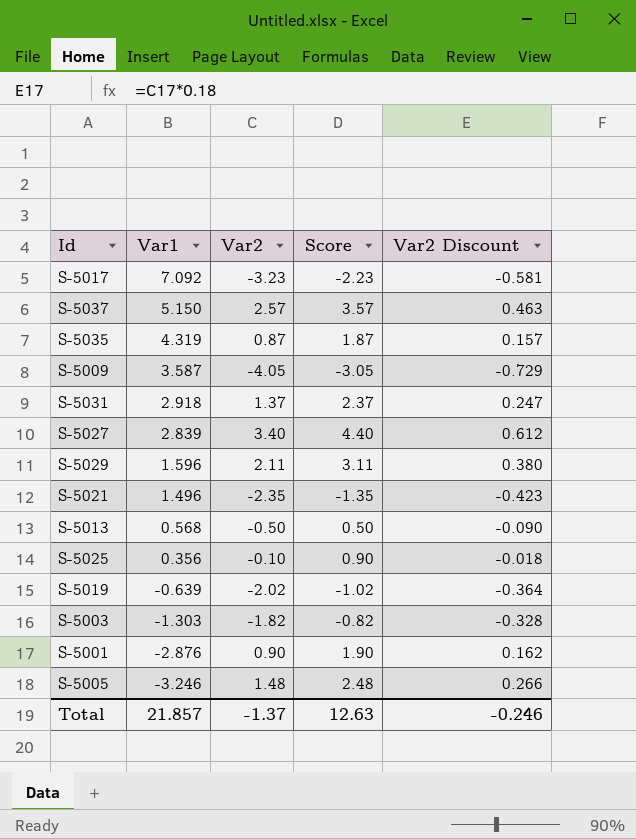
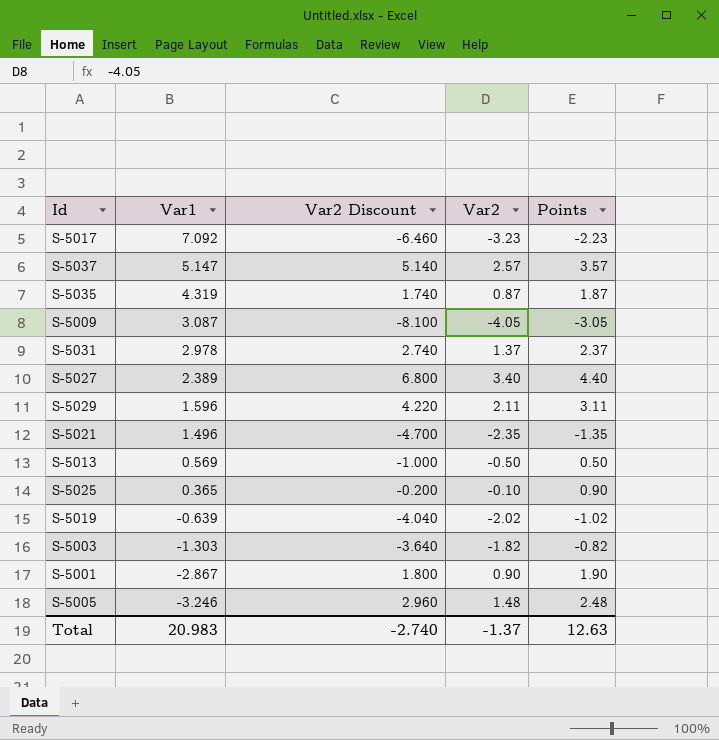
column Var2 Discount | formula: [Var2] * 0.18 -> [Var2] * 2
column Var2 Discount | position: 5 -> 3
column name: Score -> Points
S-5037 | Var1: 5.150 -> 5.147
S-5009 | Var1: 3.587 -> 3.087
S-5031 | Var1: 2.918 -> 2.978
S-5027 | Var1: 2.839 -> 2.389
S-5013 | Var1: 0.568 -> 0.569
S-5025 | Var1: 0.356 -> 0.365
S-5001 | Var1: -2.876 -> -2.867
Total | Var1: 21.857 -> 20.983
Total | Var2 Discount: -0.246 -> -2.740

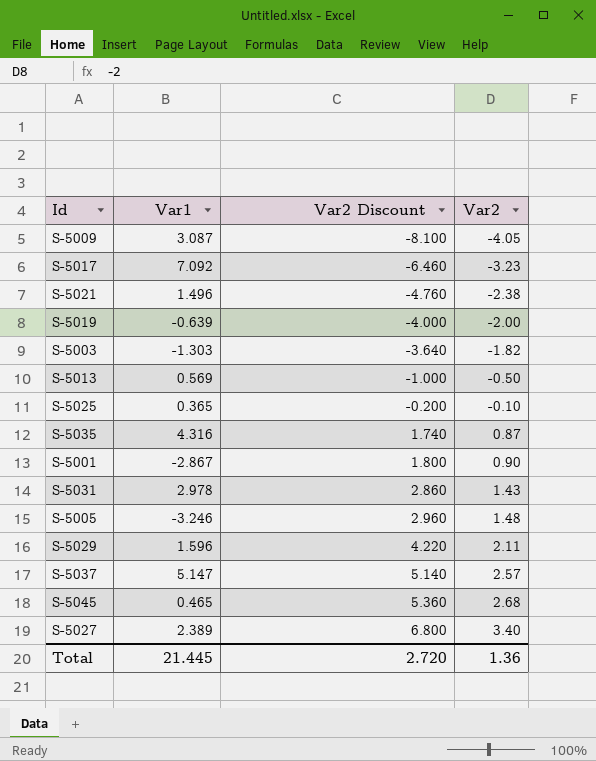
row order: Var1 descending -> Var2 Discount ascending
column Points | formula: [Var2] + 1 -> none
S-5021 | Var2 Discount: -4.700 -> -4.760
S-5021 | Var2: -2.35 -> -2.38
S-5019 | Var2 Discount: -4.040 -> -4.000
S-5019 | Var2: -2.02 -> -2.00
S-5035 | Var1: 4.319 -> 4.316
S-5031 | Var2 Discount: 2.740 -> 2.860
S-5031 | Var2: 1.37 -> 1.43
row S-5045: none -> 0.465 | 5.360 | 2.68
Total | Var1: 20.983 -> 21.445
Total | Var2 Discount: -2.740 -> 2.720
Total | Var2: -1.37 -> 1.36

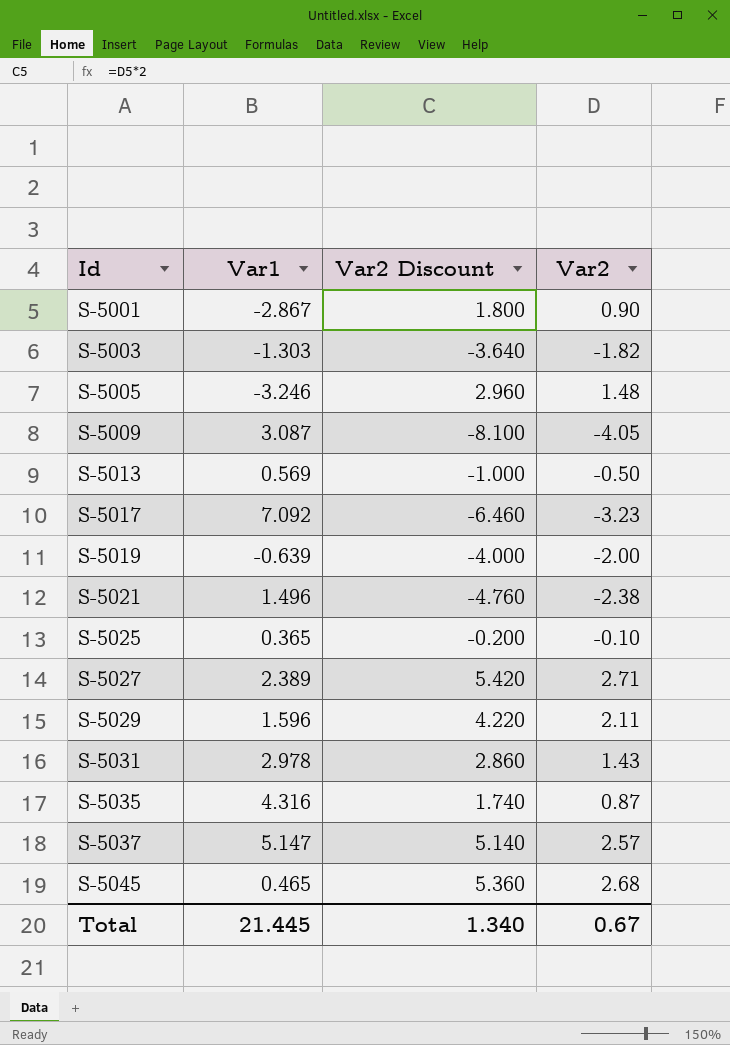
row order: Var2 Discount ascending -> Id ascending
S-5027 | Var2 Discount: 6.800 -> 5.420
S-5027 | Var2: 3.40 -> 2.71
Total | Var2 Discount: 2.720 -> 1.340
Total | Var2: 1.36 -> 0.67

